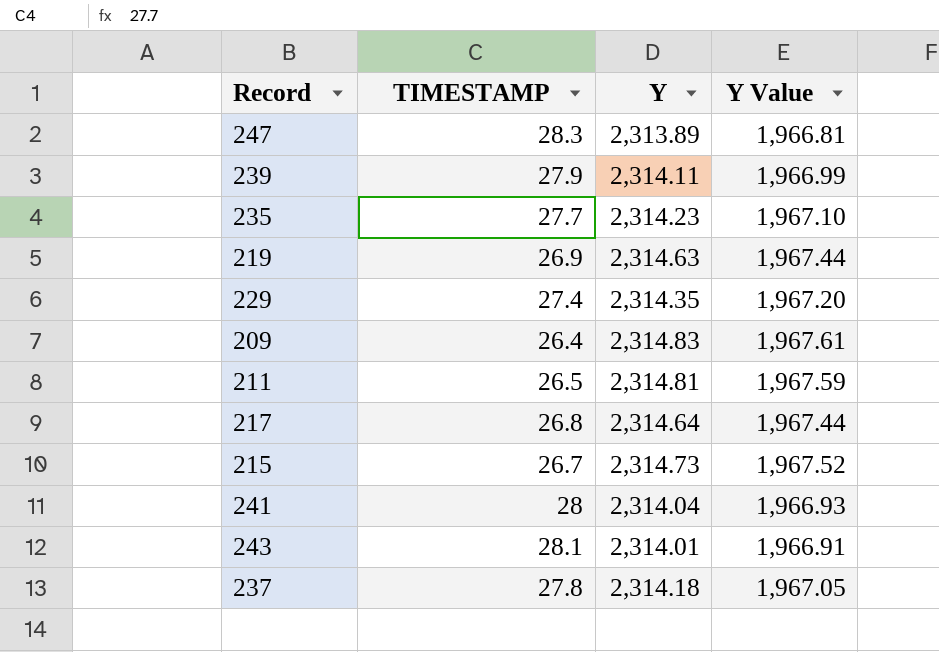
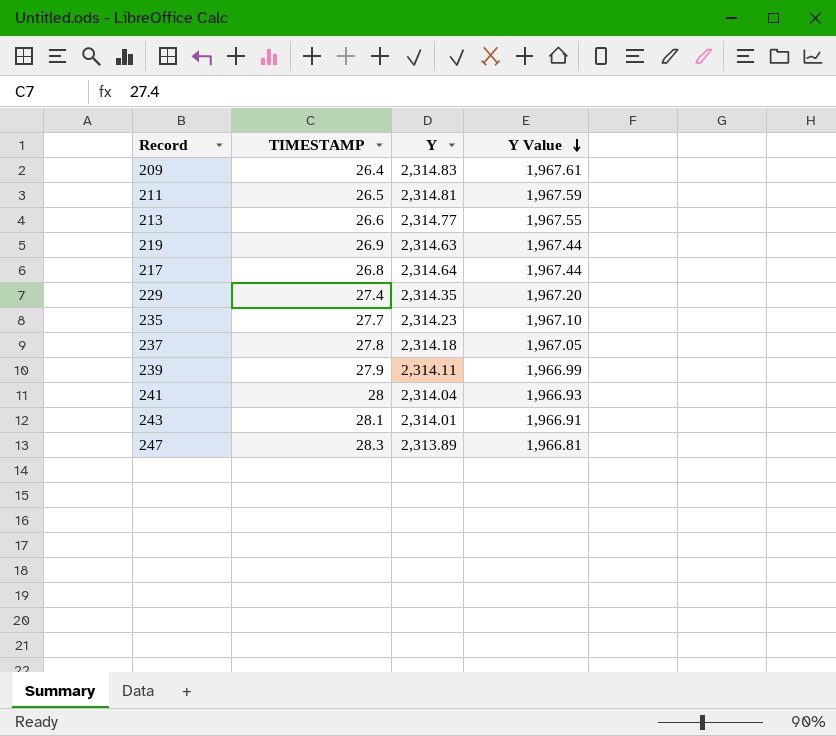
row order: none -> Y Value descending
row 215: 26.7 | 2,314.73 | 1,967.52 -> none
row 213: none -> 26.6 | 2,314.77 | 1,967.55

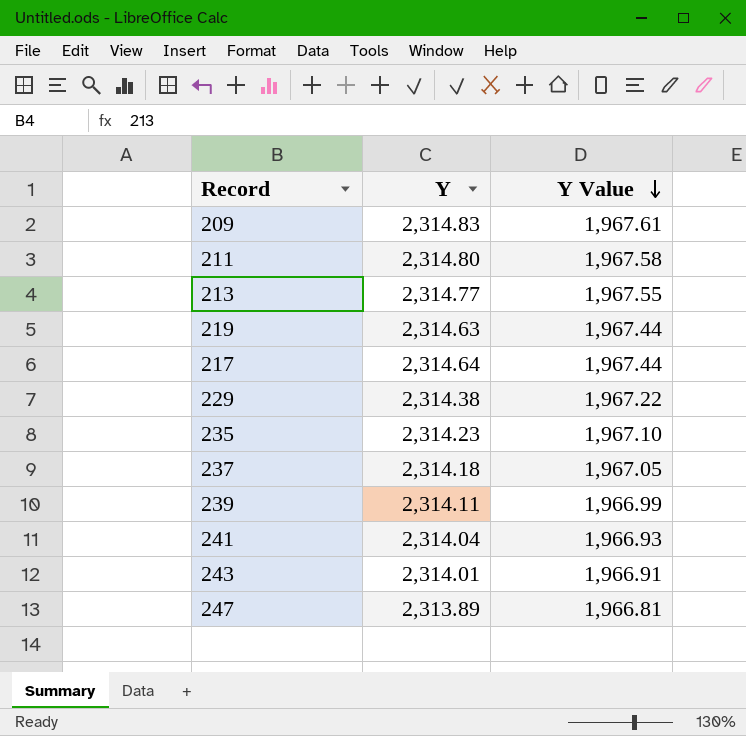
column TIMESTAMP | position: 2 -> none
211 | Y: 2,314.81 -> 2,314.80
211 | Y Value: 1,967.59 -> 1,967.58
229 | Y: 2,314.35 -> 2,314.38
229 | Y Value: 1,967.20 -> 1,967.22

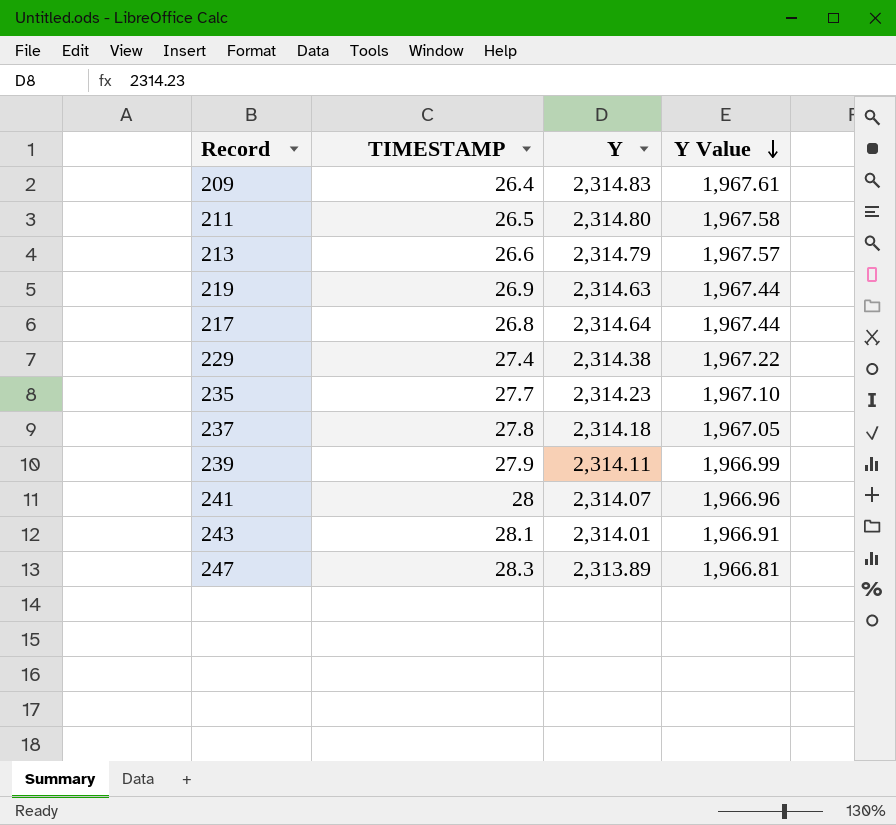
column TIMESTAMP | position: none -> 2
213 | Y: 2,314.77 -> 2,314.79
213 | Y Value: 1,967.55 -> 1,967.57
241 | Y: 2,314.04 -> 2,314.07
241 | Y Value: 1,966.93 -> 1,966.96

